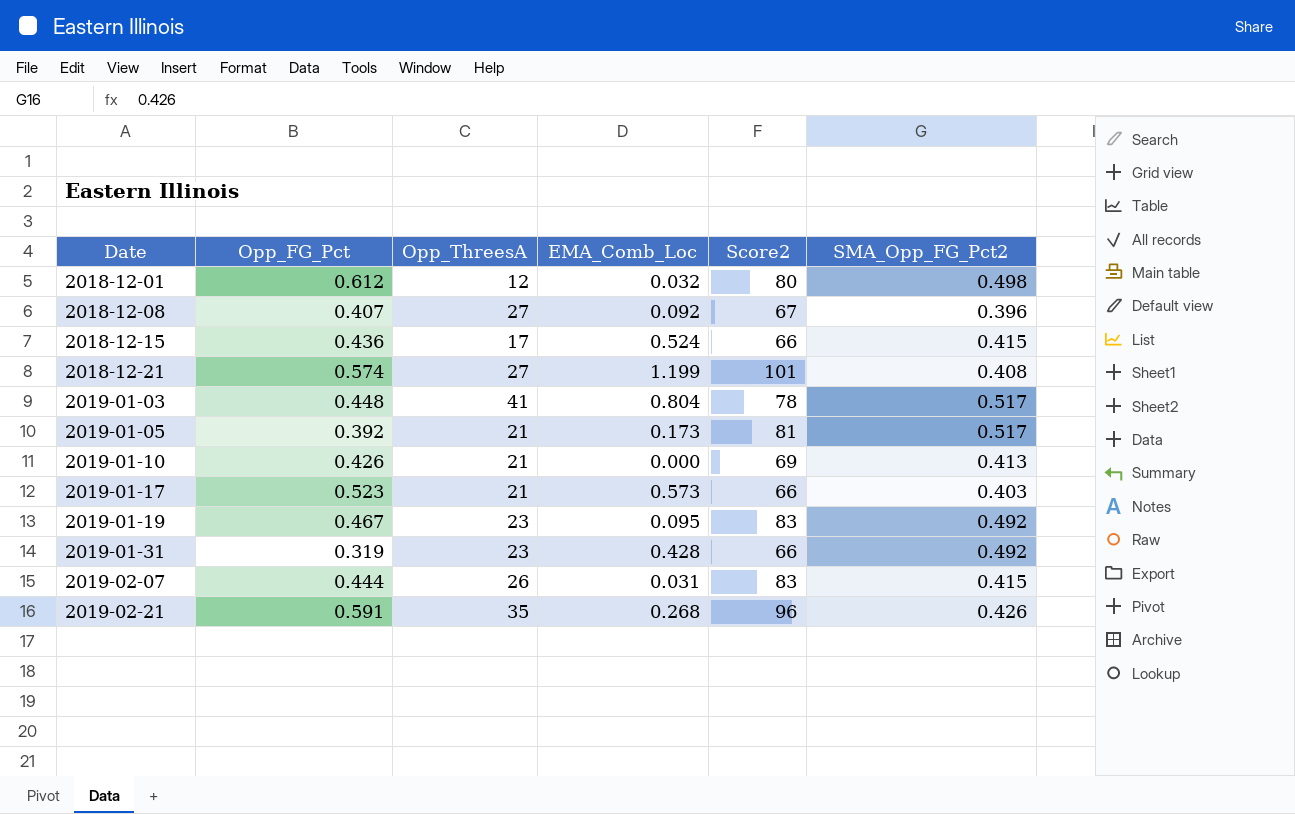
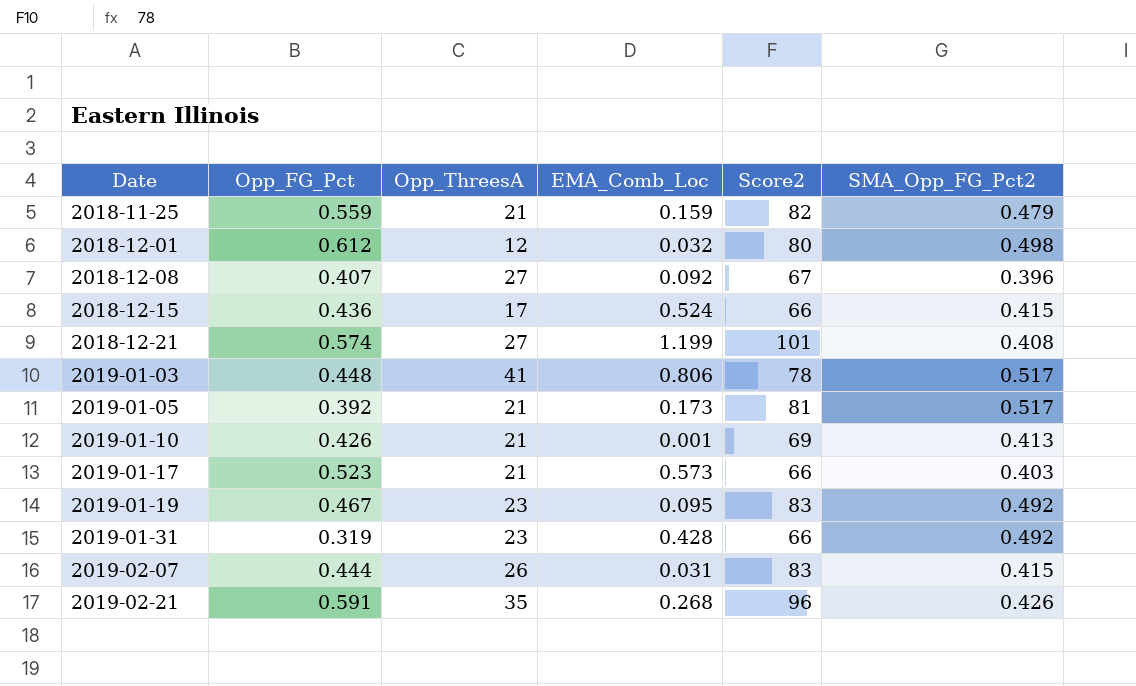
row 2018-11-25: none -> 0.559 | 21 | 0.159 | 82 | 0.479
2019-01-03 | EMA_Comb_Loc: 0.804 -> 0.806
2019-01-10 | EMA_Comb_Loc: 0.000 -> 0.001

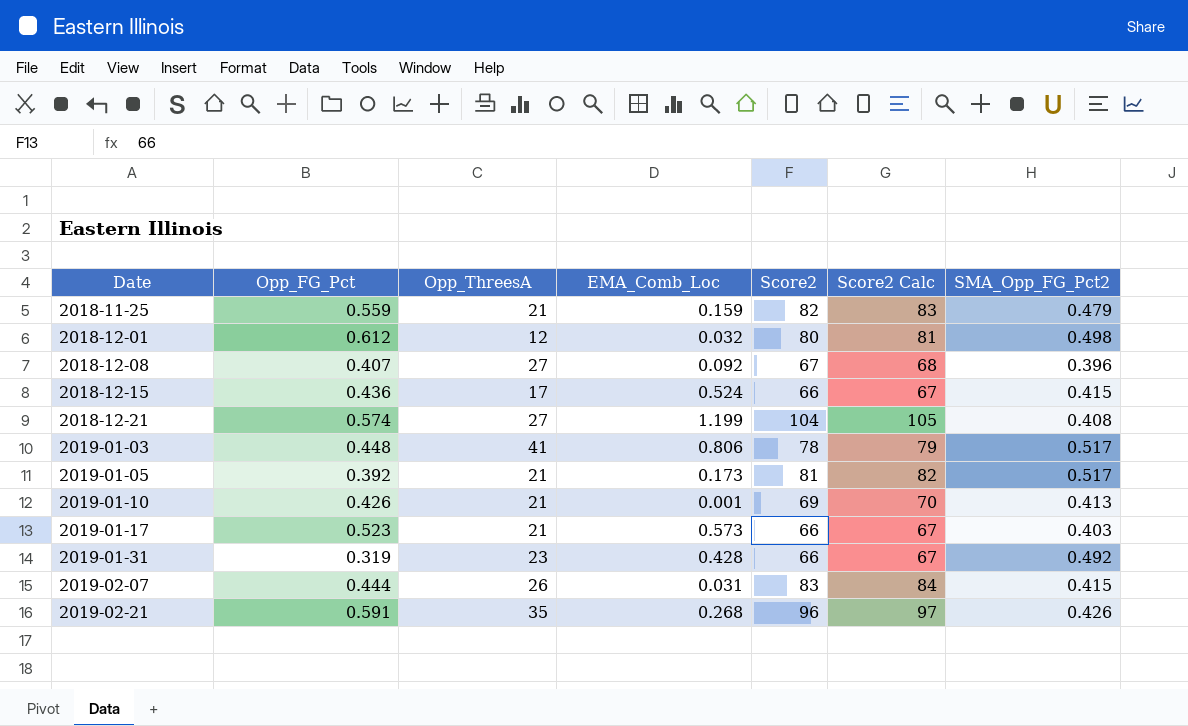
column Score2 Calc | formula: none -> [Score2] + 1
row 2019-01-19: 0.467 | 23 | 0.095 | 83 | 0.492 -> none
2018-12-21 | Score2: 101 -> 104

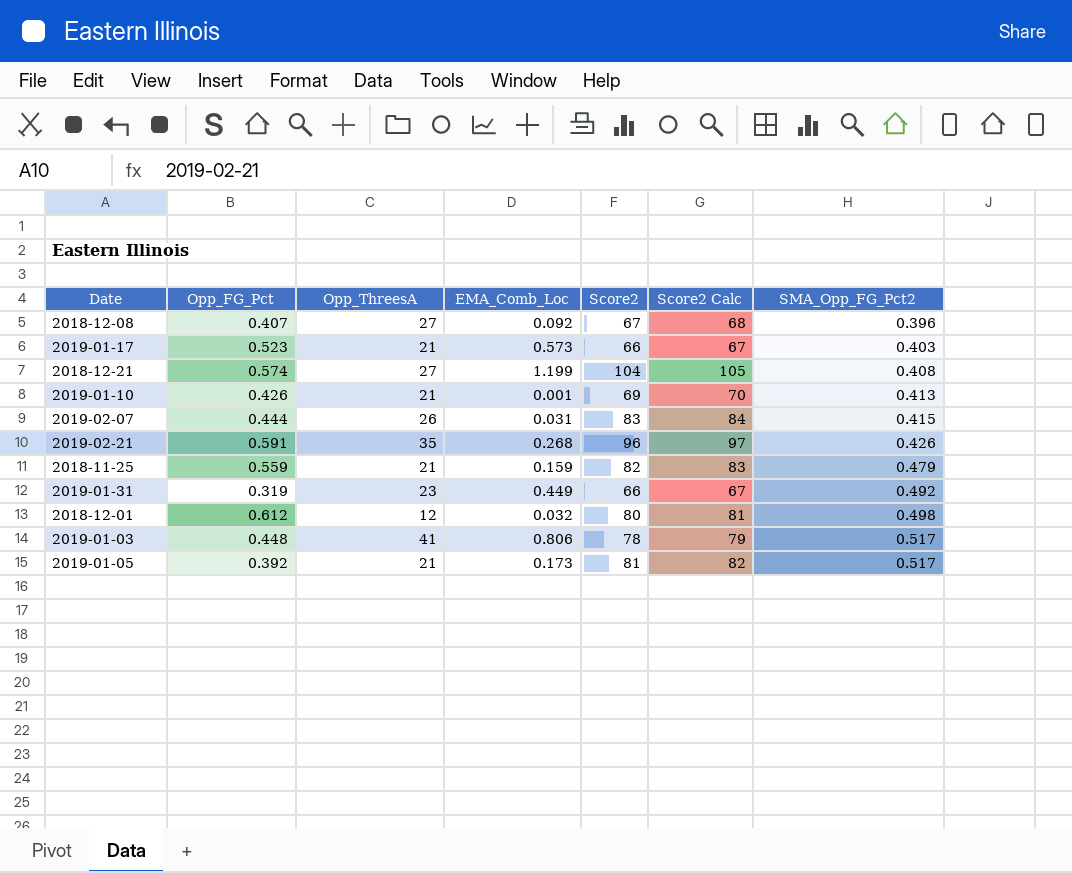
row order: Date ascending -> SMA_Opp_FG_Pct2 ascending
row 2018-12-15: 0.436 | 17 | 0.524 | 66 | 67 | 0.415 -> none
2019-01-31 | EMA_Comb_Loc: 0.428 -> 0.449

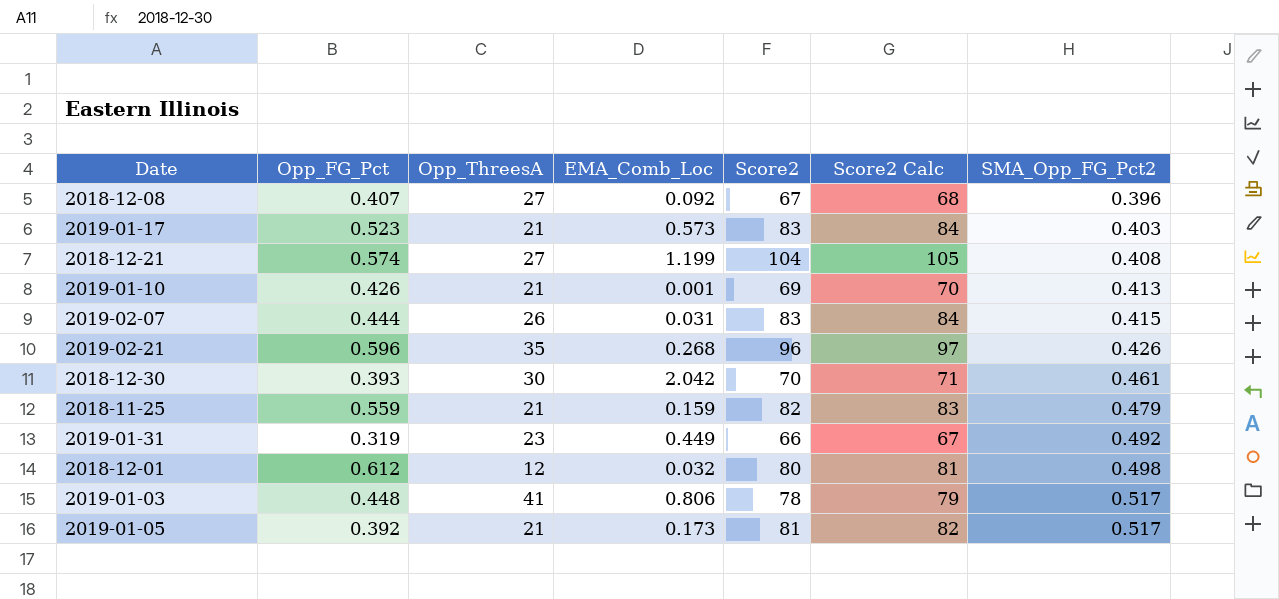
2019-01-17 | Score2: 66 -> 83
2019-01-17 | Score2 Calc: 67 -> 84
2019-02-21 | Opp_FG_Pct: 0.591 -> 0.596
row 2018-12-30: none -> 0.393 | 30 | 2.042 | 70 | 71 | 0.461

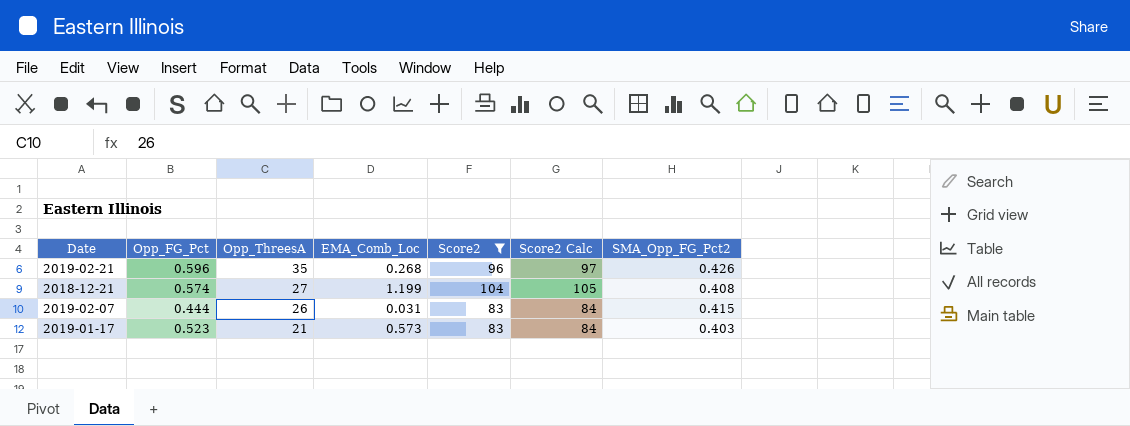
filter: none -> Score2 >= 83
row order: SMA_Opp_FG_Pct2 ascending -> Opp_ThreesA descending

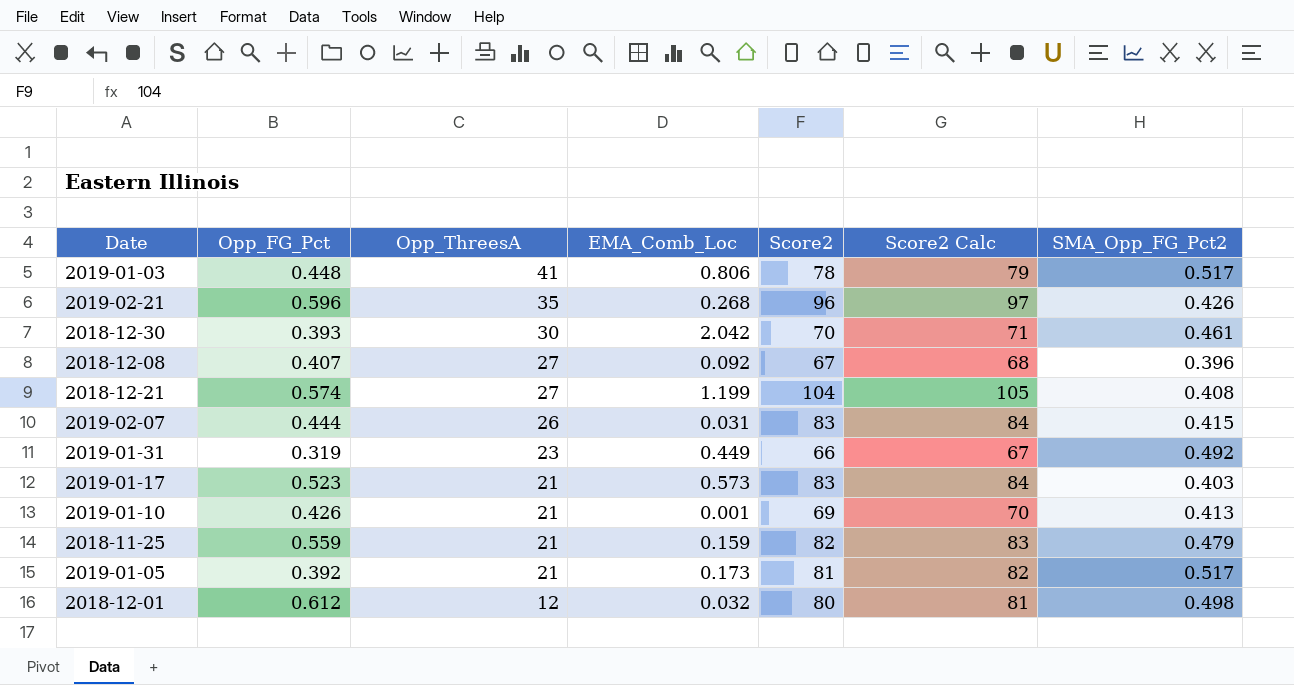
filter: Score2 >= 83 -> none

